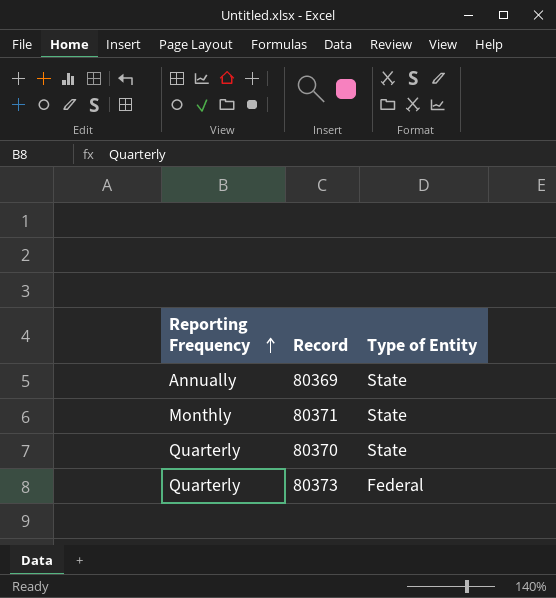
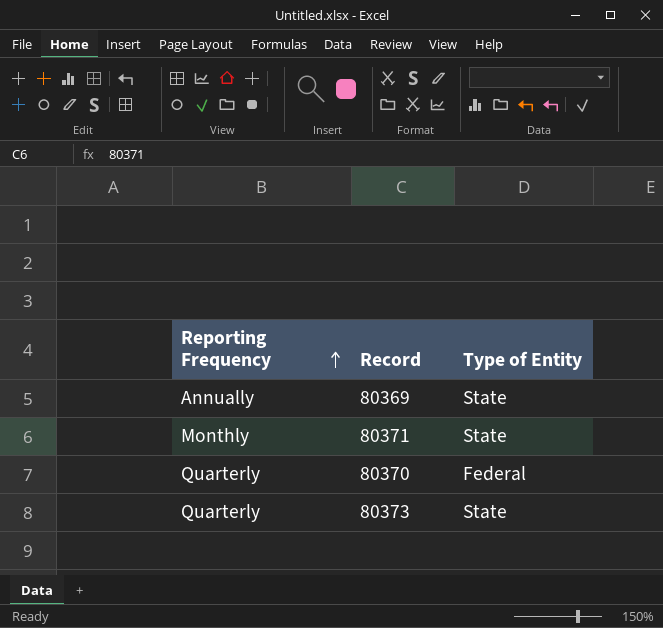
80370 | Type of Entity: State -> Federal
80373 | Type of Entity: Federal -> State

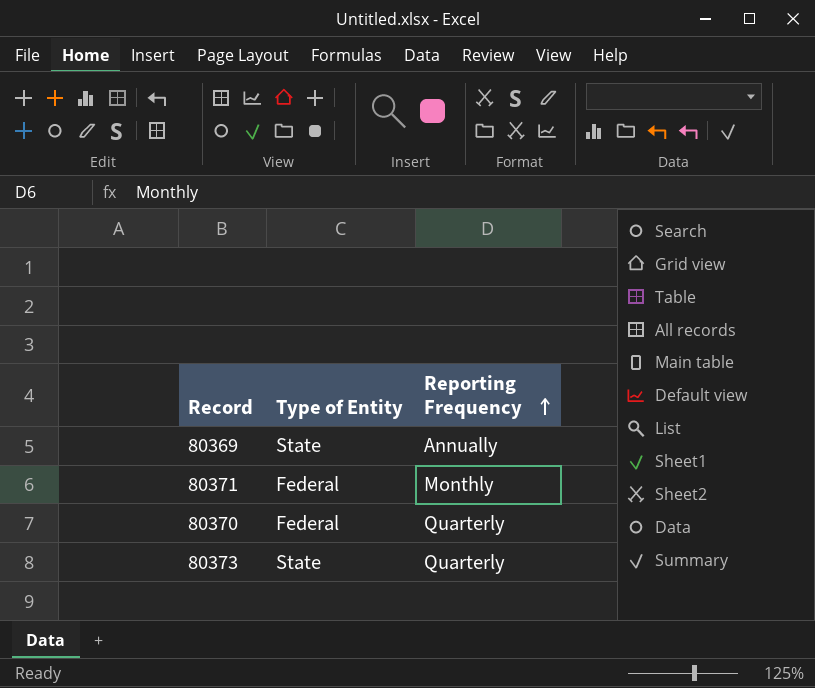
column Reporting Frequency | position: 1 -> 3
80371 | Type of Entity: State -> Federal

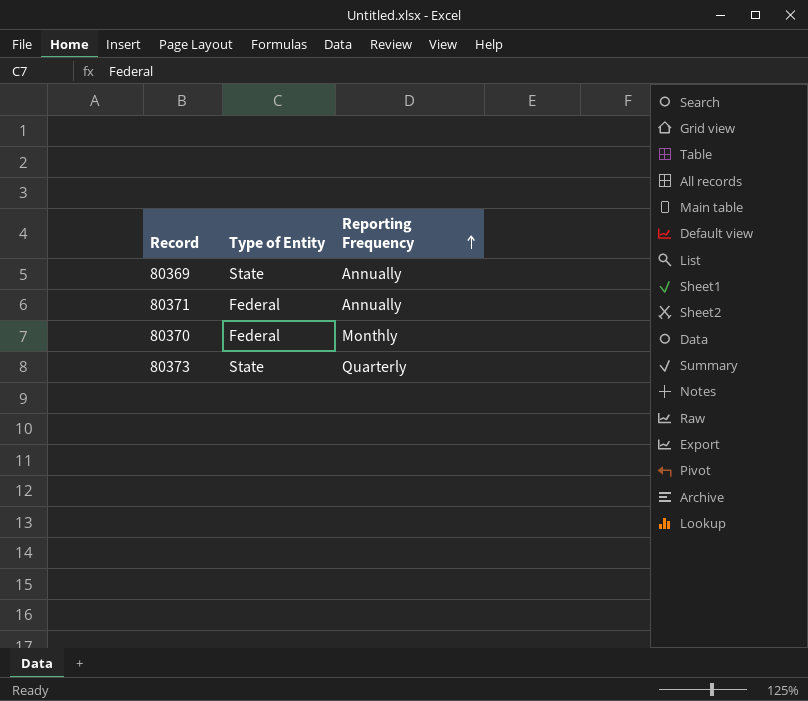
80371 | Reporting Frequency: Monthly -> Annually
80370 | Reporting Frequency: Quarterly -> Monthly

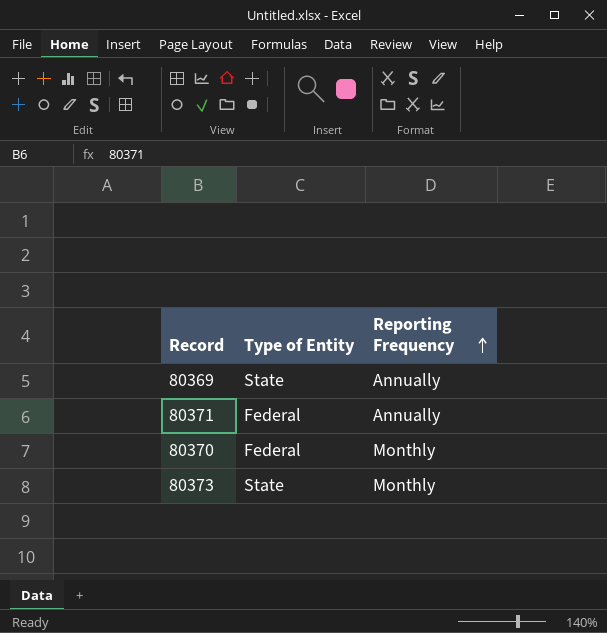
80373 | Reporting Frequency: Quarterly -> Monthly

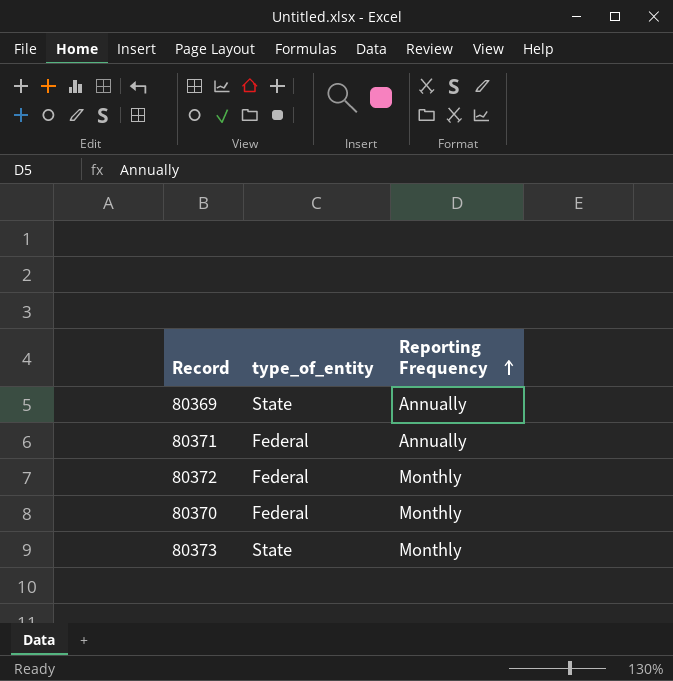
column name: Type of Entity -> type_of_entity
row 80372: none -> Federal | Monthly

